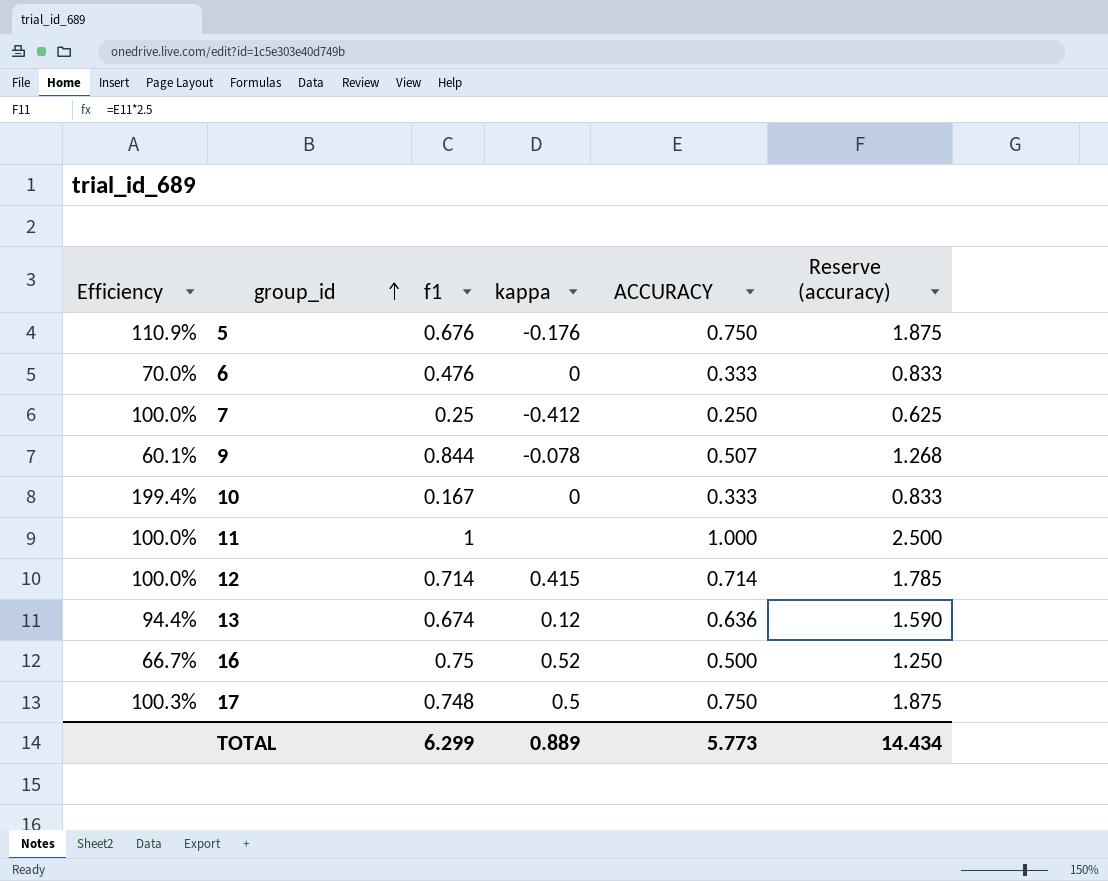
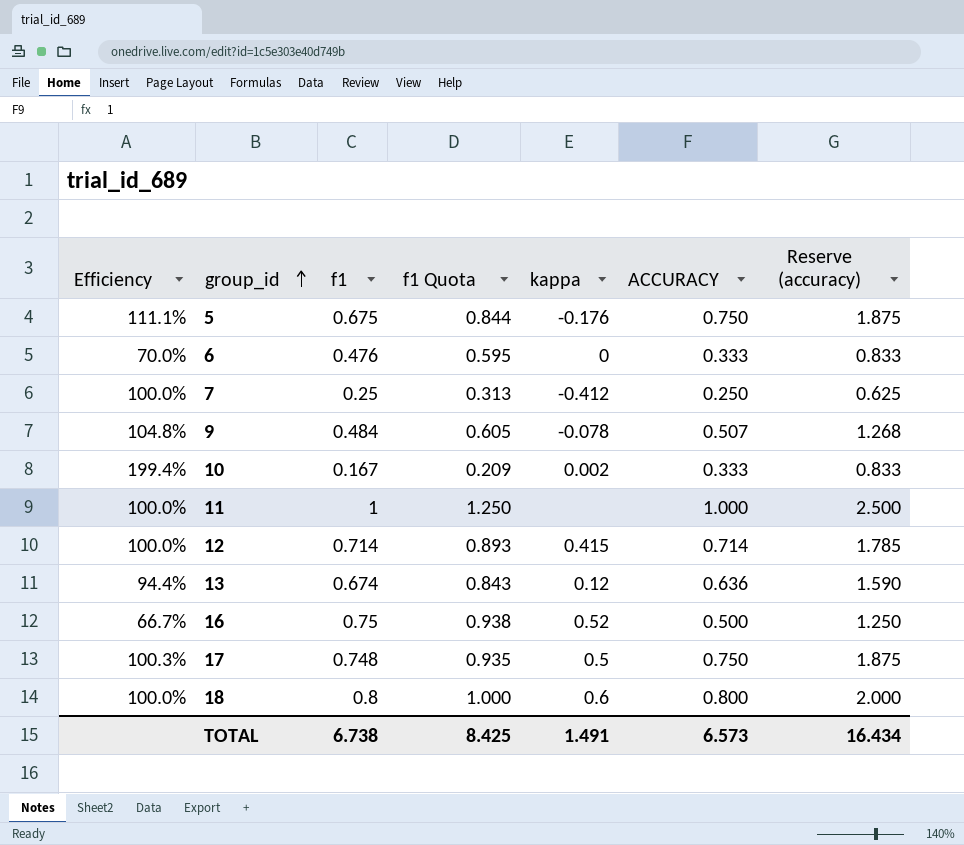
column f1 Quota | formula: none -> [f1] * 1.25
5 | Efficiency: 110.9% -> 111.1%
5 | f1: 0.676 -> 0.675
9 | Efficiency: 60.1% -> 104.8%
9 | f1: 0.844 -> 0.484
10 | kappa: 0 -> 0.002
row 18: none -> 100.0% | 0.8 | 1.000 | 0.6 | 0.800 | 2.000
TOTAL | f1: 6.299 -> 6.738
TOTAL | kappa: 0.889 -> 1.491
TOTAL | ACCURACY: 5.773 -> 6.573
TOTAL | Reserve (accuracy): 14.434 -> 16.434

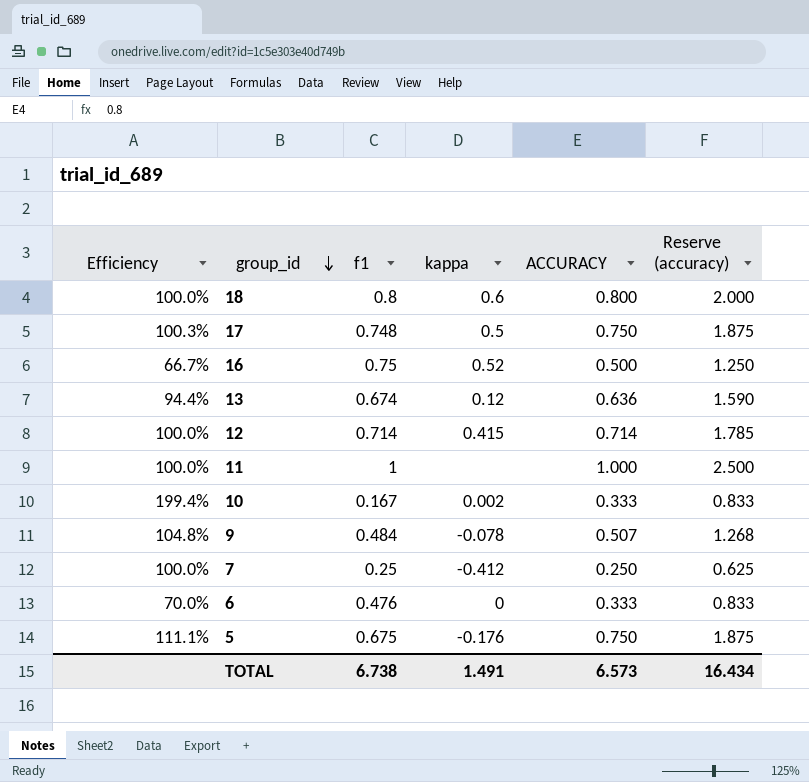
row order: group_id ascending -> group_id descending
column f1 Quota | formula: [f1] * 1.25 -> none

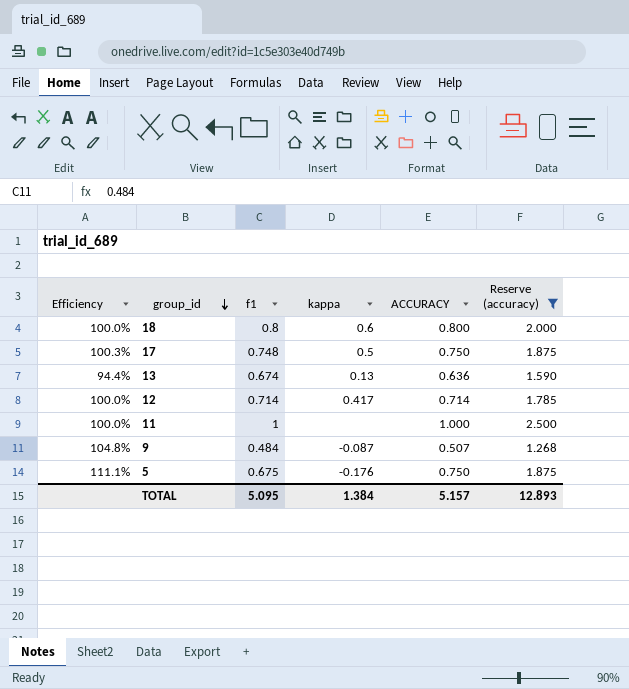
filter: none -> Reserve (accuracy) >= 1.268
13 | kappa: 0.12 -> 0.13
12 | kappa: 0.415 -> 0.417
9 | kappa: -0.078 -> -0.087
TOTAL | f1: 6.738 -> 5.095
TOTAL | kappa: 1.491 -> 1.384
TOTAL | ACCURACY: 6.573 -> 5.157
TOTAL | Reserve (accuracy): 16.434 -> 12.893

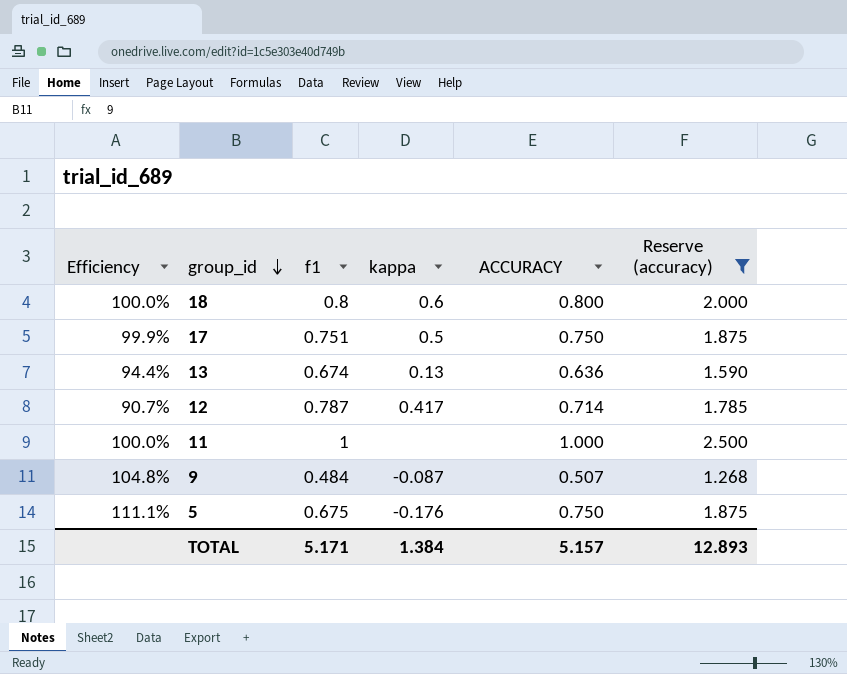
17 | Efficiency: 100.3% -> 99.9%
17 | f1: 0.748 -> 0.751
12 | Efficiency: 100.0% -> 90.7%
12 | f1: 0.714 -> 0.787
TOTAL | f1: 5.095 -> 5.171

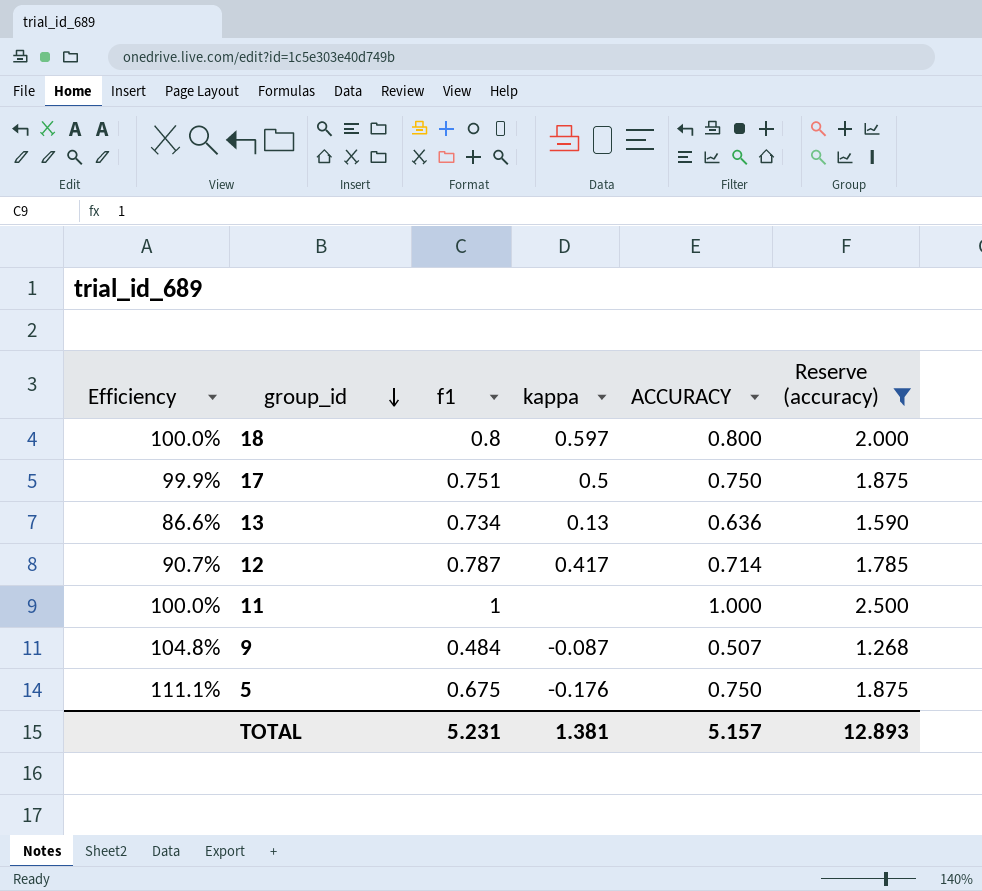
18 | kappa: 0.6 -> 0.597
13 | Efficiency: 94.4% -> 86.6%
13 | f1: 0.674 -> 0.734
TOTAL | f1: 5.171 -> 5.231
TOTAL | kappa: 1.384 -> 1.381

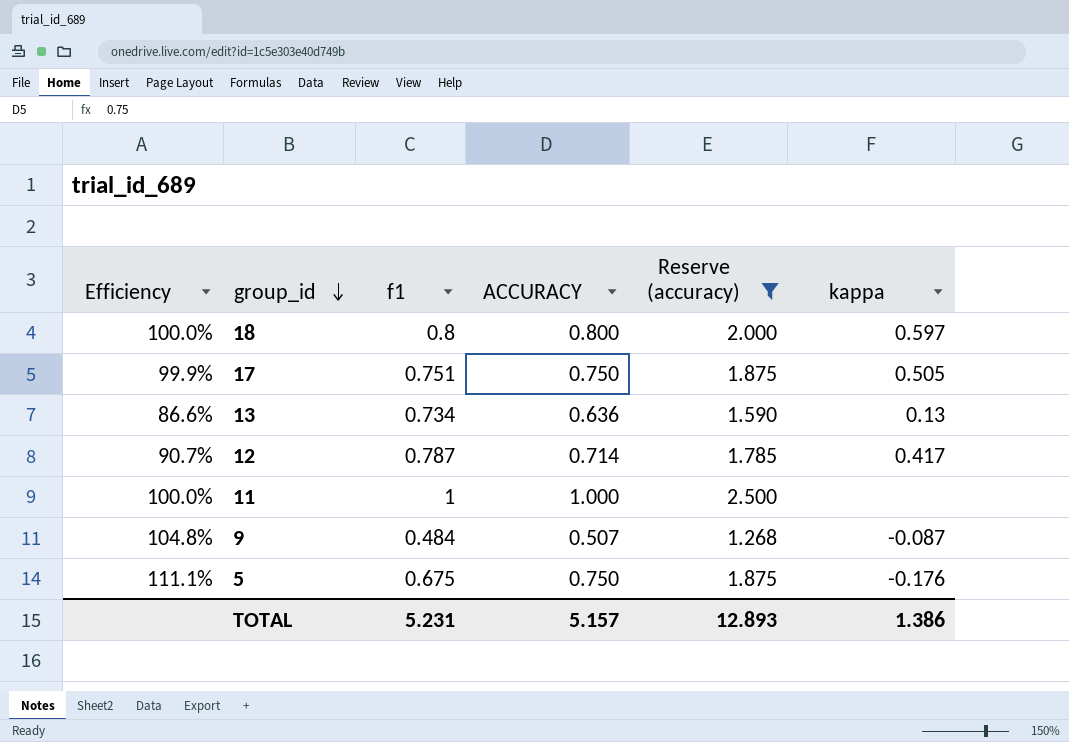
column kappa | position: 4 -> 6
17 | kappa: 0.5 -> 0.505
TOTAL | kappa: 1.381 -> 1.386

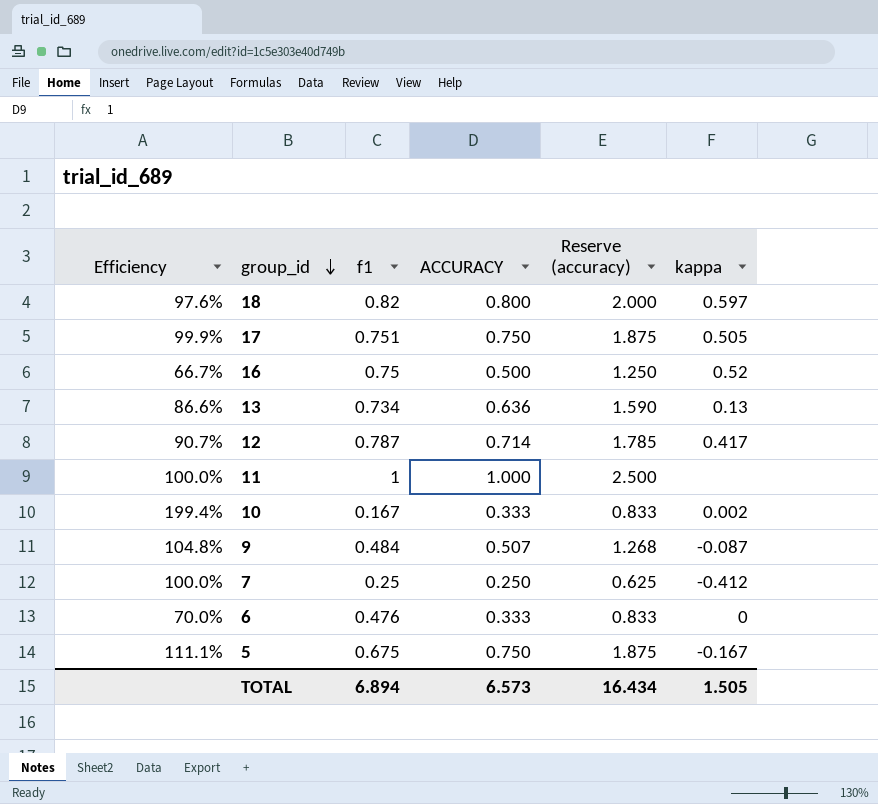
filter: Reserve (accuracy) >= 1.268 -> none
18 | Efficiency: 100.0% -> 97.6%
18 | f1: 0.8 -> 0.82
5 | kappa: -0.176 -> -0.167
TOTAL | f1: 5.231 -> 6.894
TOTAL | ACCURACY: 5.157 -> 6.573
TOTAL | Reserve (accuracy): 12.893 -> 16.434
TOTAL | kappa: 1.386 -> 1.505

